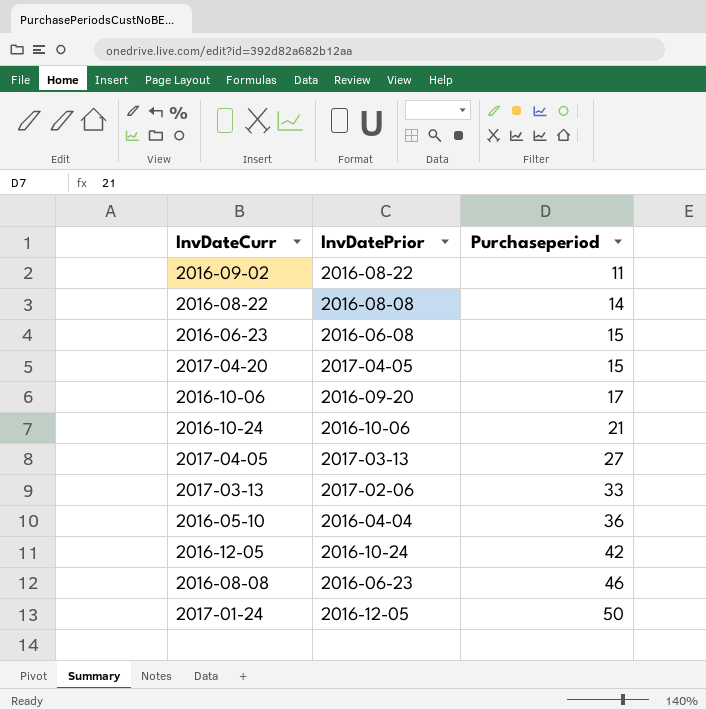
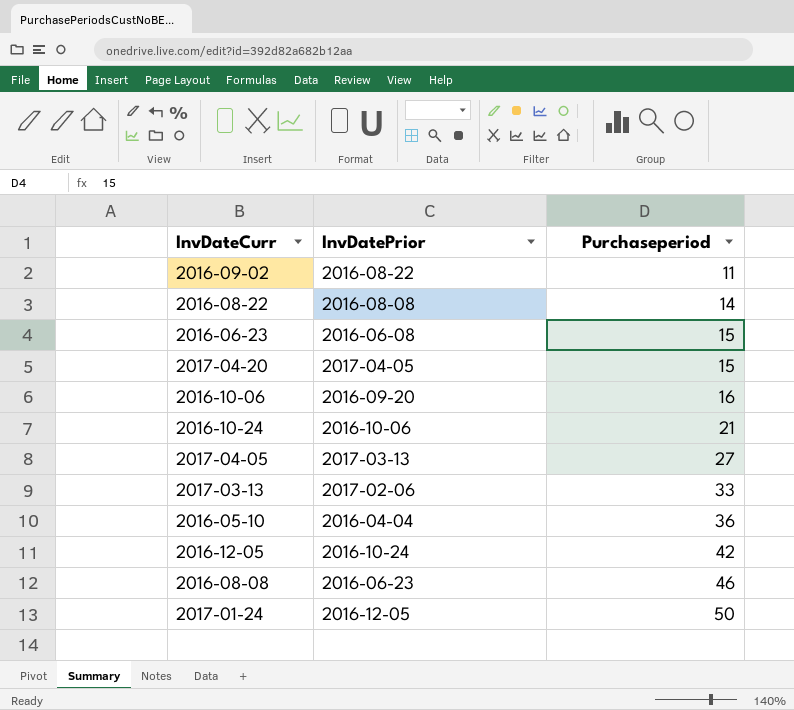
2016-10-06 | Purchaseperiod: 17 -> 16

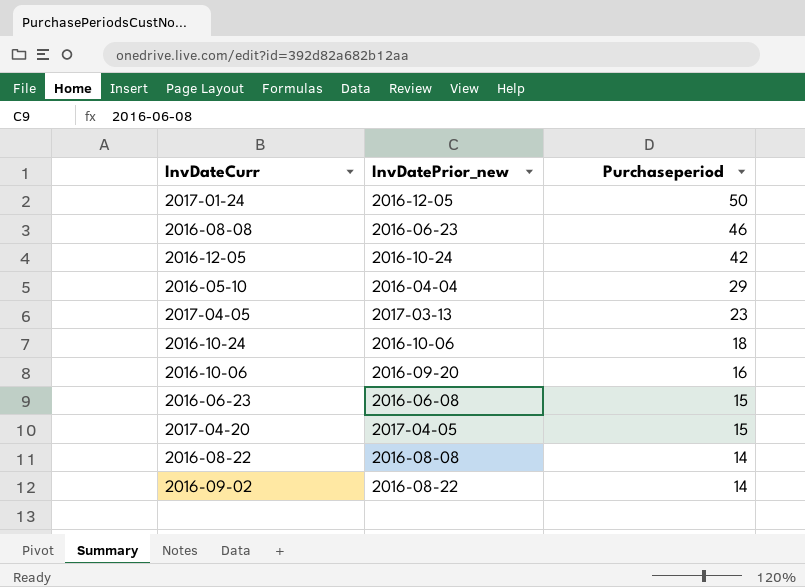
row order: Purchaseperiod ascending -> Purchaseperiod descending
column name: InvDatePrior -> InvDatePrior_new
row 2017-03-13: 2017-02-06 | 33 -> none
2016-05-10 | Purchaseperiod: 36 -> 29
2017-04-05 | Purchaseperiod: 27 -> 23
2016-10-24 | Purchaseperiod: 21 -> 18
2016-09-02 | Purchaseperiod: 11 -> 14

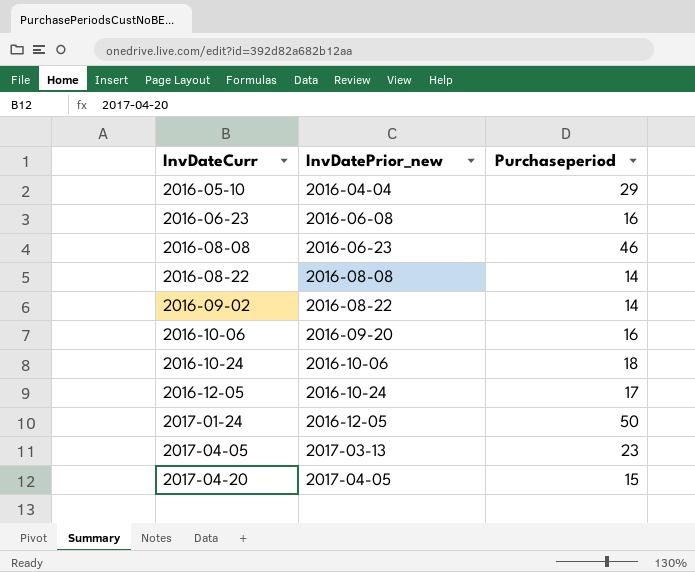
row order: Purchaseperiod descending -> InvDateCurr ascending
2016-06-23 | Purchaseperiod: 15 -> 16
2016-12-05 | Purchaseperiod: 42 -> 17

